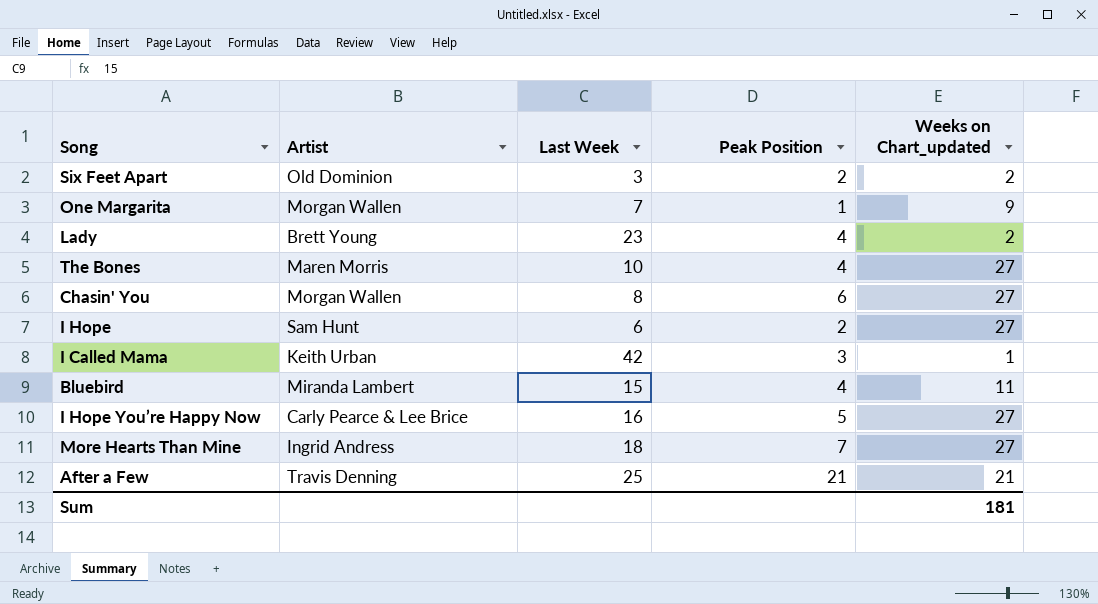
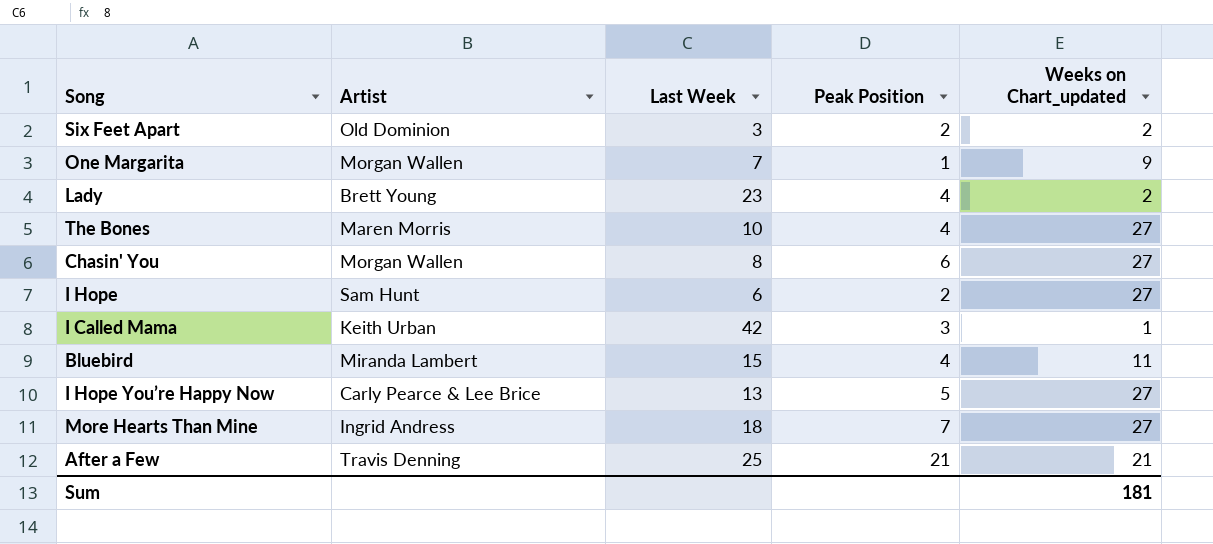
I Hope You’re Happy Now | Last Week: 16 -> 13

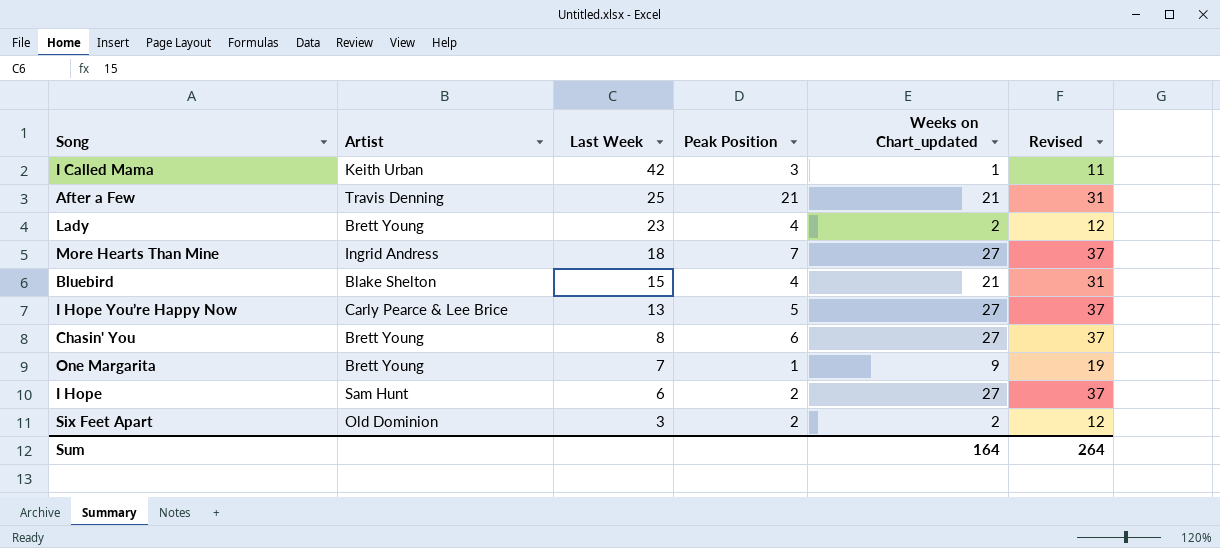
row order: none -> Last Week descending
column Revised | formula: none -> [Weeks on Chart_updated] + 10
row The Bones: Maren Morris | 10 | 4 | 27 -> none
Bluebird | Artist: Miranda Lambert -> Blake Shelton
Bluebird | Weeks on Chart_updated: 11 -> 21
Chasin' You | Artist: Morgan Wallen -> Brett Young
One Margarita | Artist: Morgan Wallen -> Brett Young
Sum | Weeks on Chart_updated: 181 -> 164

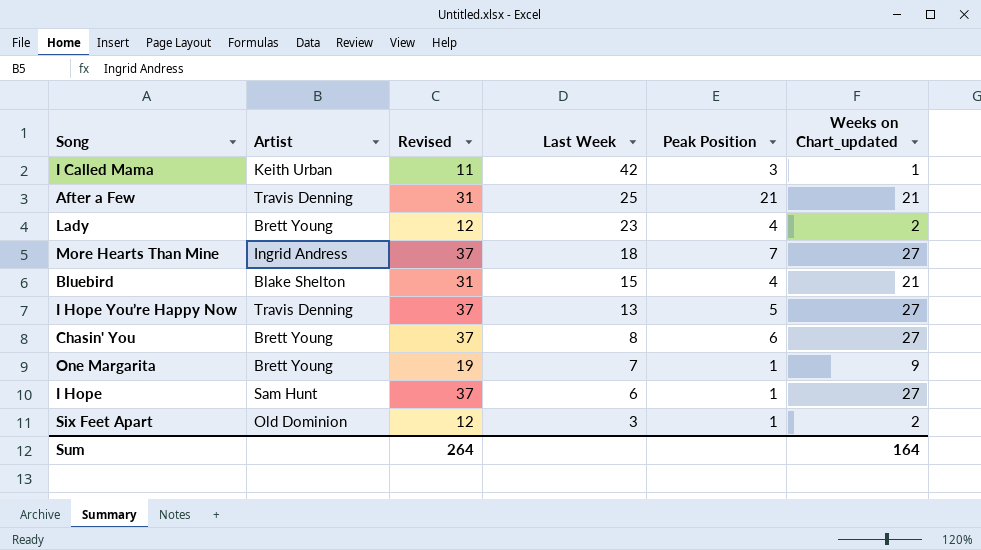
column Revised | position: 6 -> 3
I Hope You’re Happy Now | Artist: Carly Pearce & Lee Brice -> Travis Denning
I Hope | Peak Position: 2 -> 1
Six Feet Apart | Peak Position: 2 -> 1

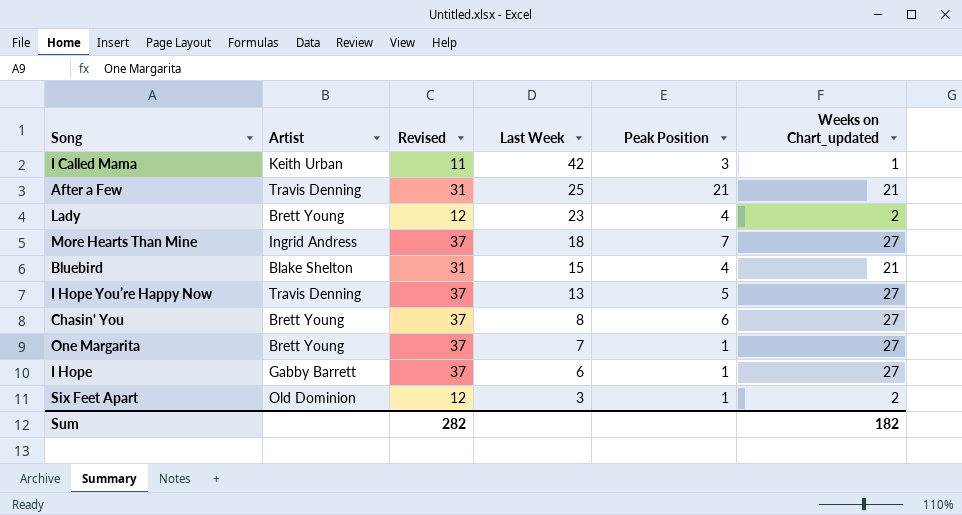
One Margarita | Revised: 19 -> 37
One Margarita | Weeks on Chart_updated: 9 -> 27
I Hope | Artist: Sam Hunt -> Gabby Barrett
Sum | Revised: 264 -> 282
Sum | Weeks on Chart_updated: 164 -> 182

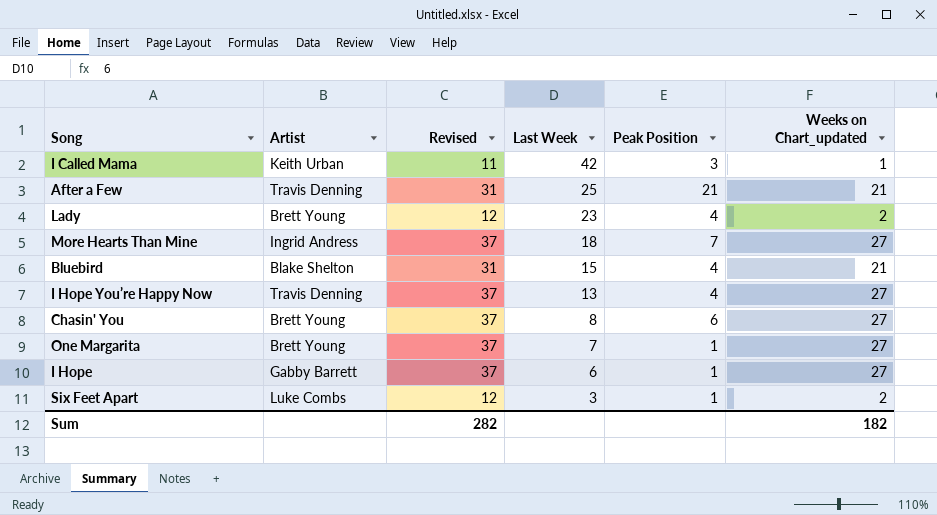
I Hope You’re Happy Now | Peak Position: 5 -> 4
Six Feet Apart | Artist: Old Dominion -> Luke Combs

